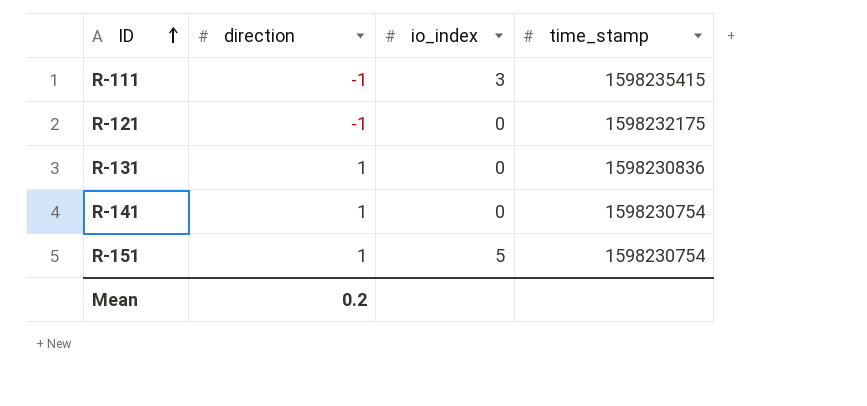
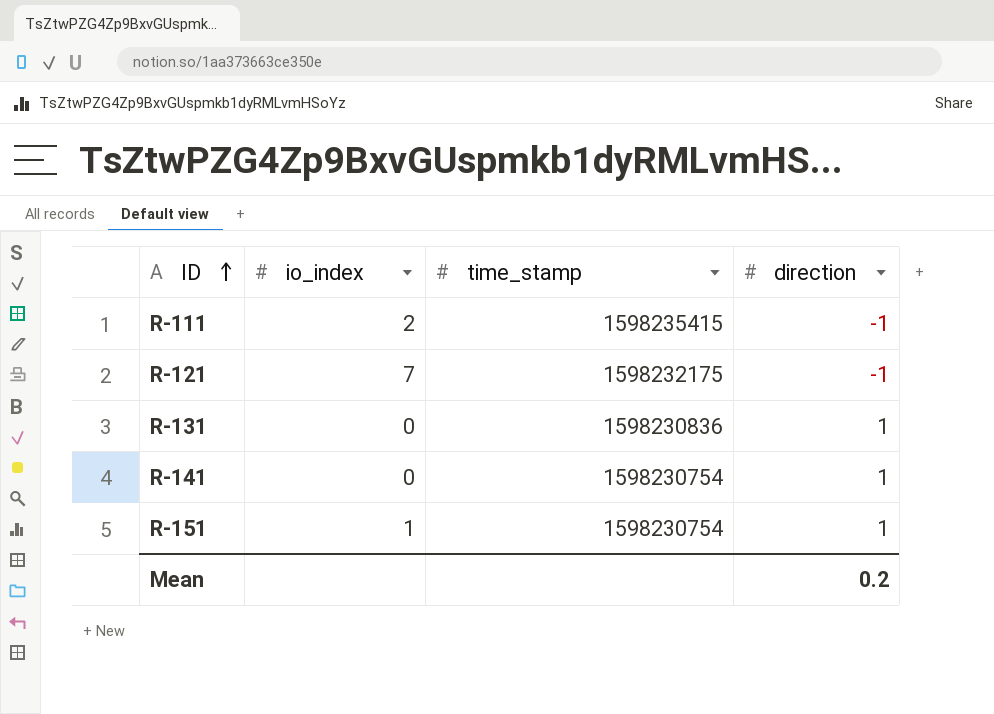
column direction | position: 2 -> 4
R-111 | io_index: 3 -> 2
R-121 | io_index: 0 -> 7
R-151 | io_index: 5 -> 1

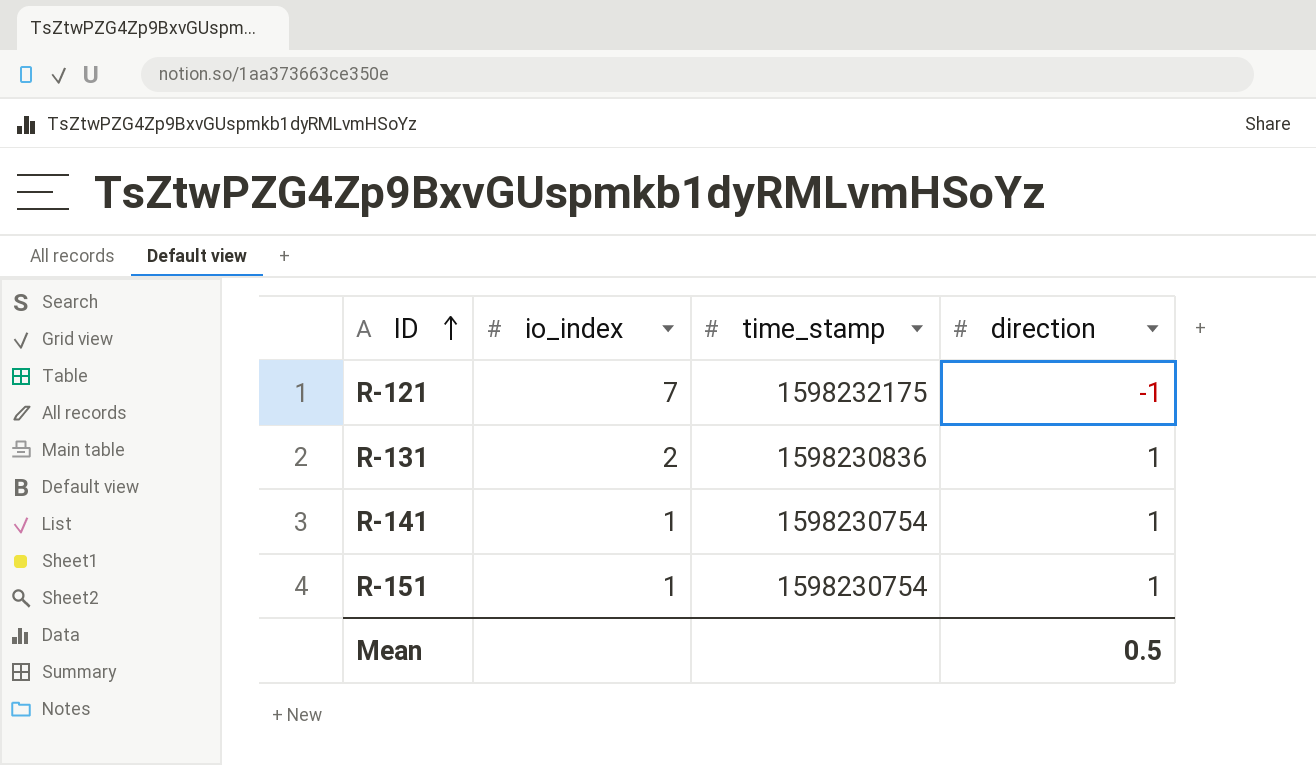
row R-111: 2 | 1598235415 | -1 -> none
R-131 | io_index: 0 -> 2
R-141 | io_index: 0 -> 1
Mean | direction: 0.2 -> 0.5

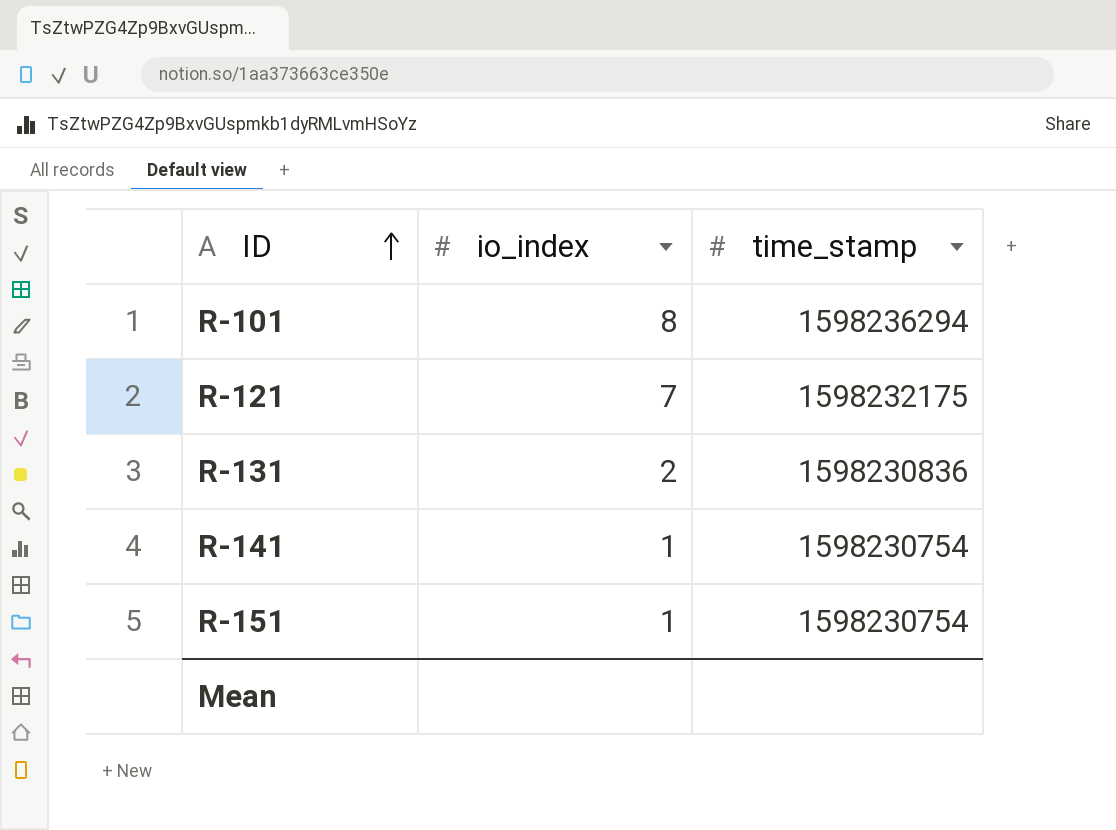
column direction | position: 4 -> none
row R-101: none -> 8 | 1598236294

